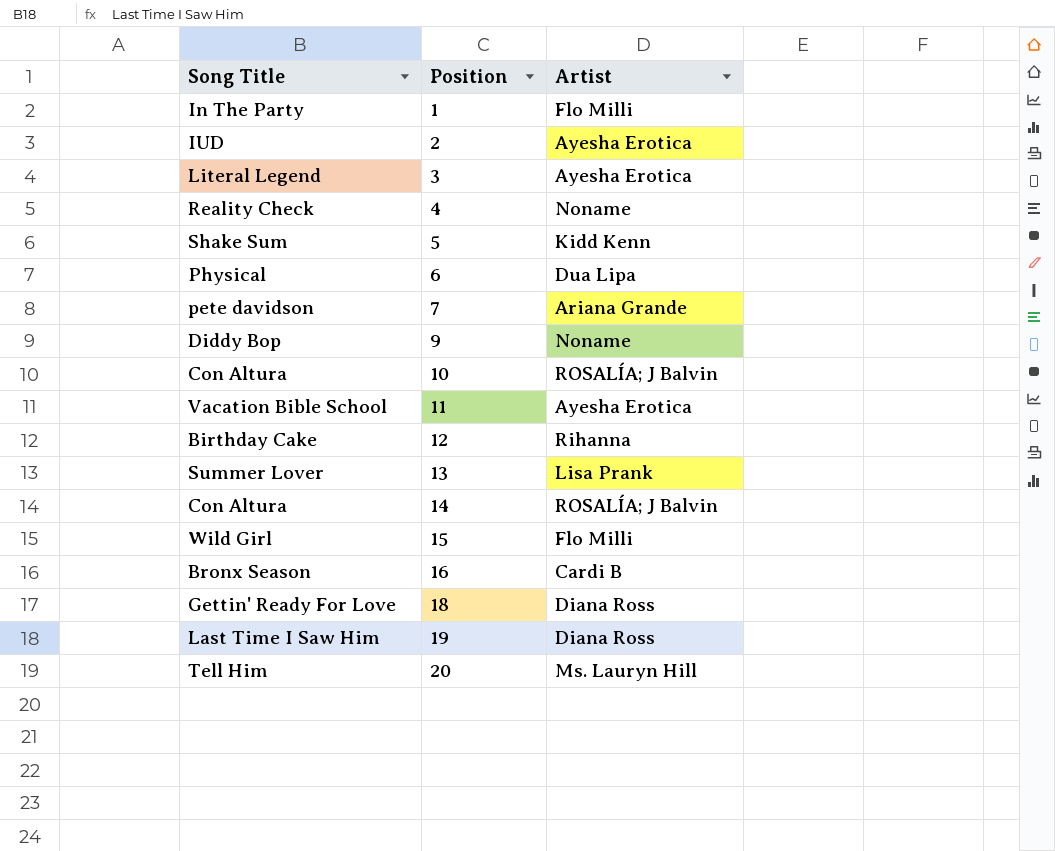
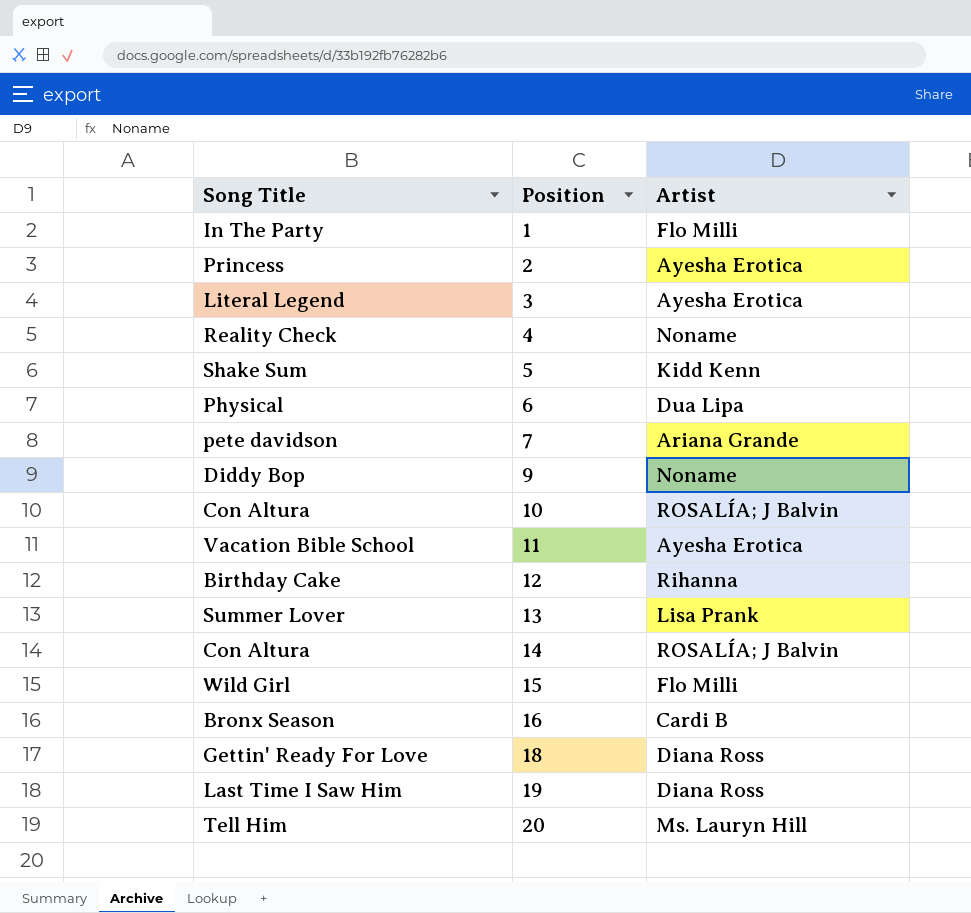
2 | Song Title: IUD -> Princess

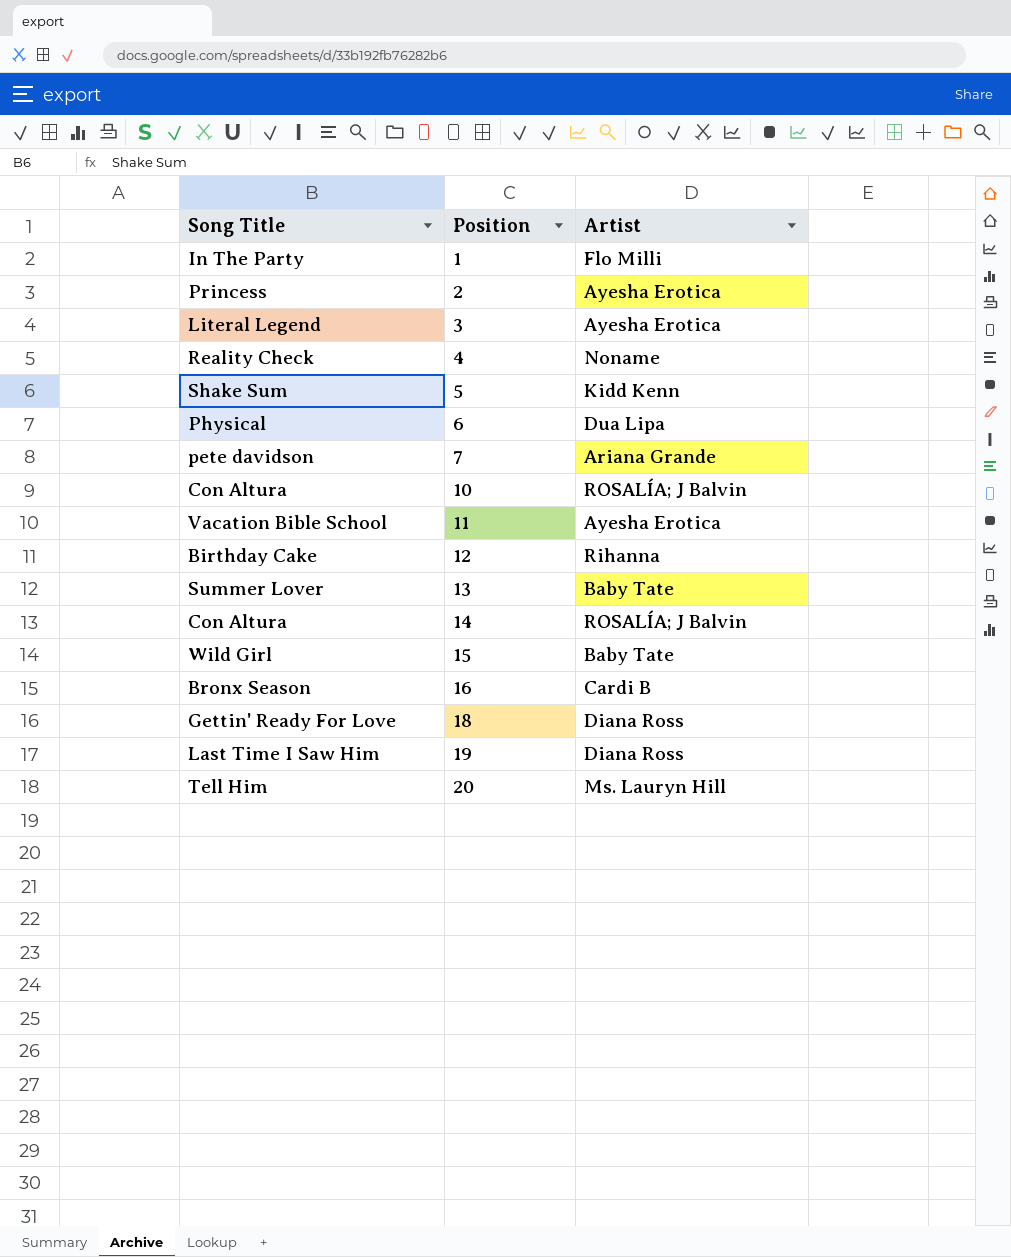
row 9: Diddy Bop | Noname -> none
13 | Artist: Lisa Prank -> Baby Tate
15 | Artist: Flo Milli -> Baby Tate

